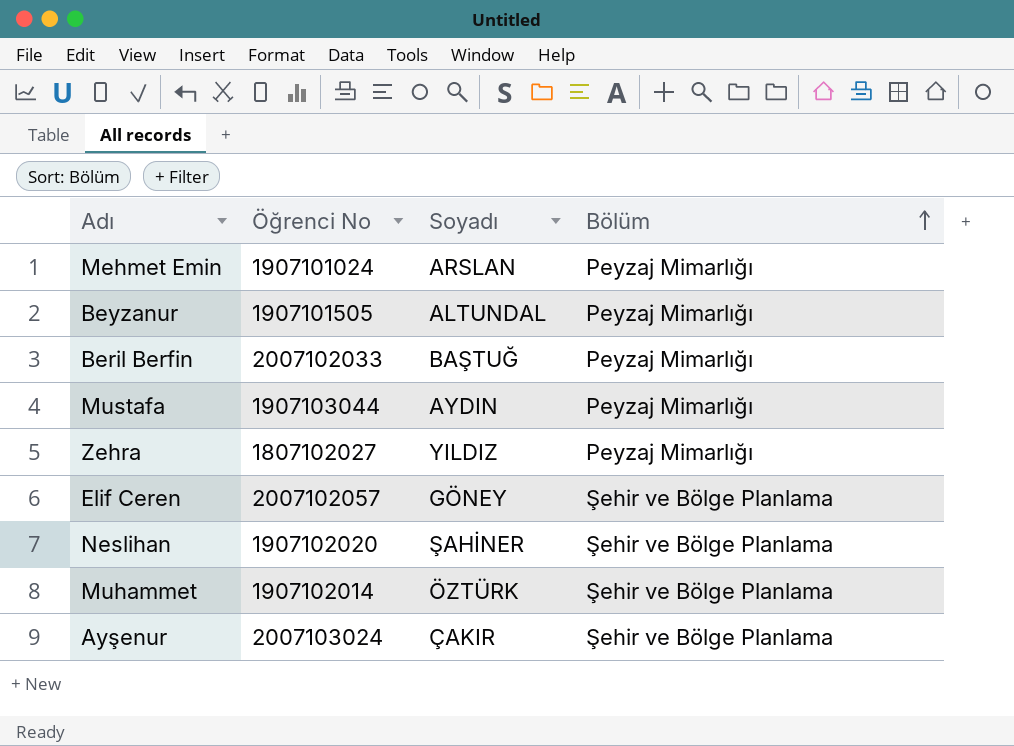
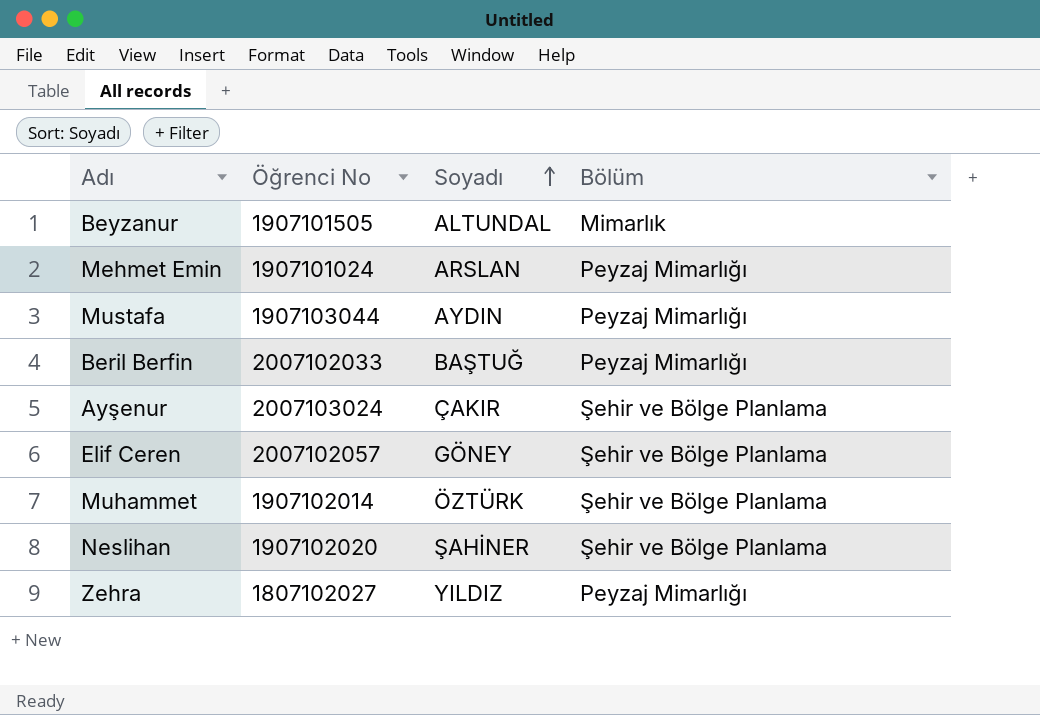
row order: Bölüm ascending -> Soyadı ascending
Beyzanur | Bölüm: Peyzaj Mimarlığı -> Mimarlık

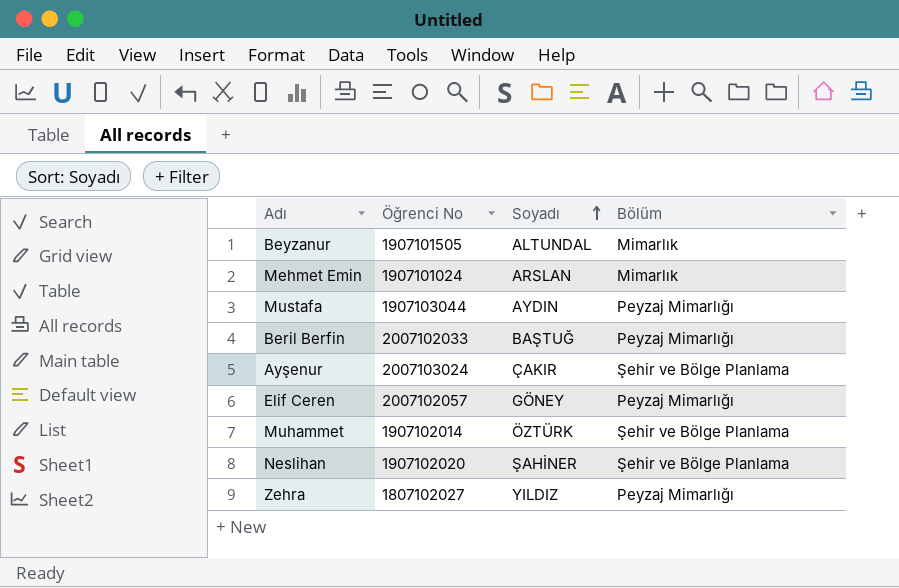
Mehmet Emin | Bölüm: Peyzaj Mimarlığı -> Mimarlık
Elif Ceren | Bölüm: Şehir ve Bölge Planlama -> Peyzaj Mimarlığı

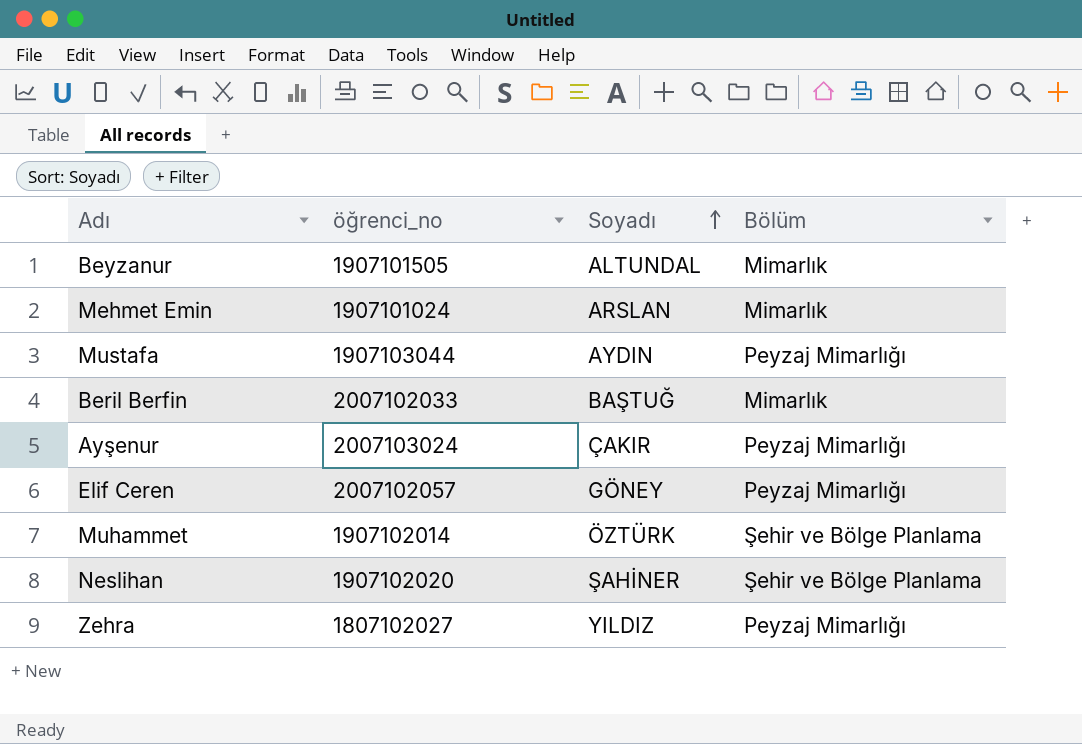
column name: Öğrenci No -> öğrenci_no
Beril Berfin | Bölüm: Peyzaj Mimarlığı -> Mimarlık
Ayşenur | Bölüm: Şehir ve Bölge Planlama -> Peyzaj Mimarlığı

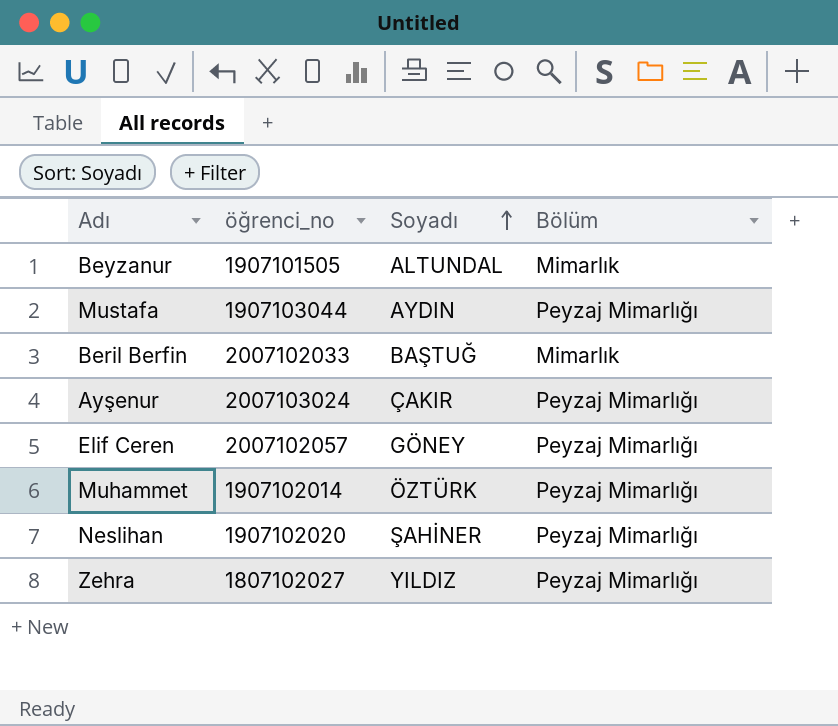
row Mehmet Emin: 1907101024 | ARSLAN | Mimarlık -> none
Muhammet | Bölüm: Şehir ve Bölge Planlama -> Peyzaj Mimarlığı
Neslihan | Bölüm: Şehir ve Bölge Planlama -> Peyzaj Mimarlığı

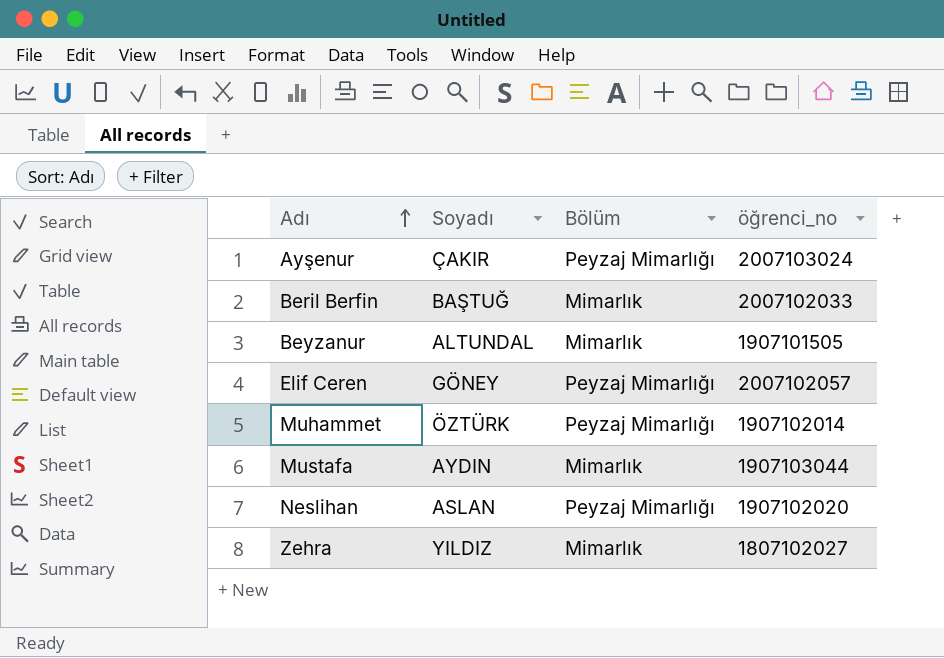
row order: Soyadı ascending -> Adı ascending
column öğrenci_no | position: 2 -> 4
Mustafa | Bölüm: Peyzaj Mimarlığı -> Mimarlık
Neslihan | Soyadı: ŞAHİNER -> ASLAN
Zehra | Bölüm: Peyzaj Mimarlığı -> Mimarlık

